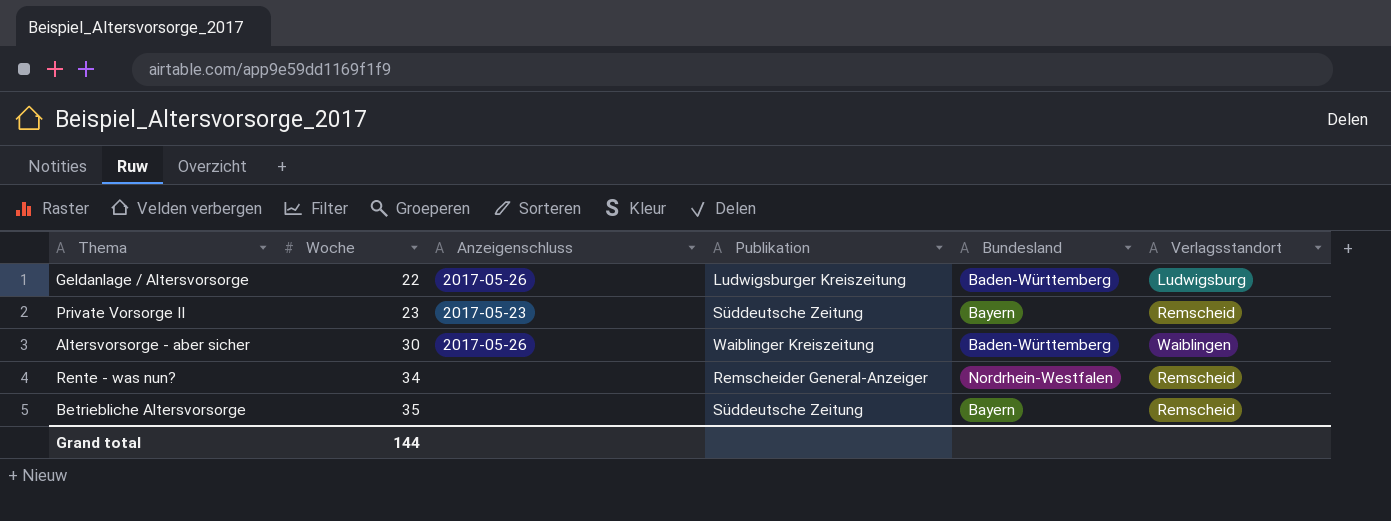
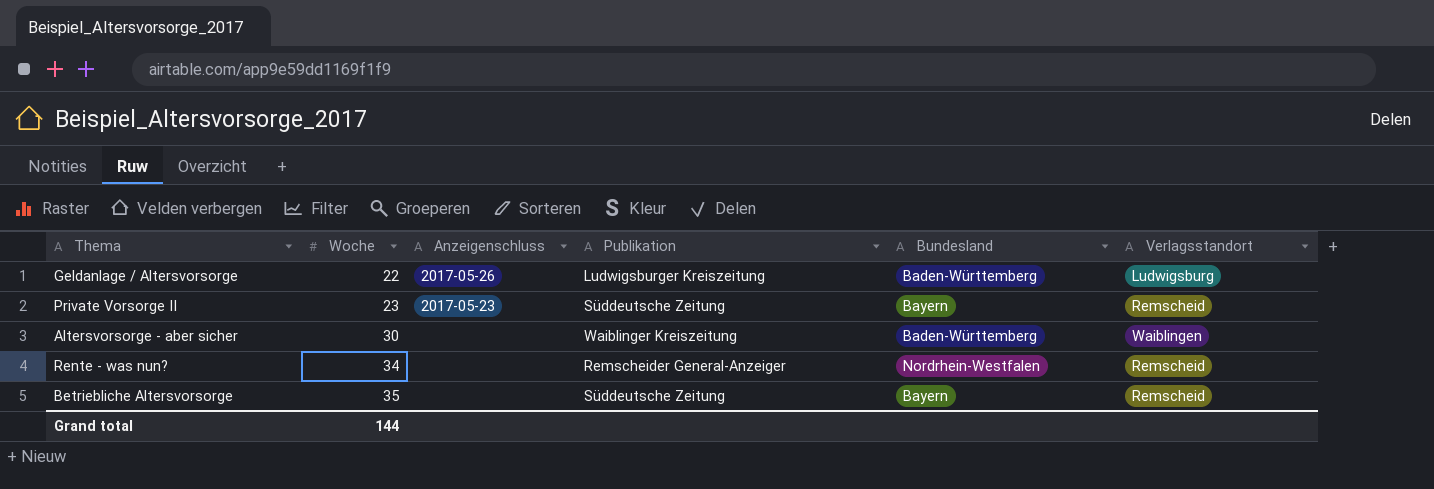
Altersvorsorge - aber sicher | Anzeigenschluss: 2017-05-26 -> none

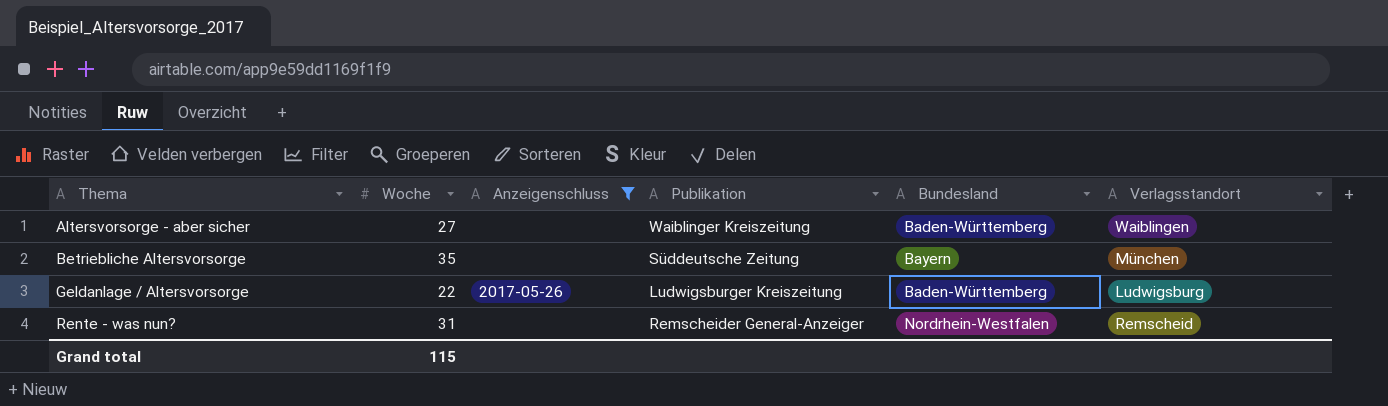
filter: none -> Anzeigenschluss != 2017-05-23
row order: Woche ascending -> Thema ascending
Altersvorsorge - aber sicher | Woche: 30 -> 27
Betriebliche Altersvorsorge | Verlagsstandort: Remscheid -> München
Rente - was nun? | Woche: 34 -> 31
Grand total | Woche: 144 -> 115

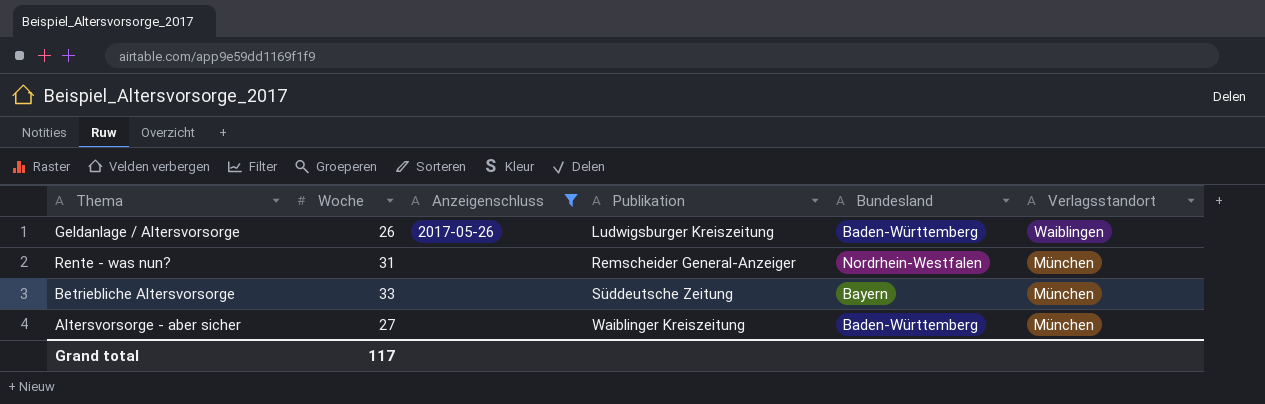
row order: Thema ascending -> Publikation ascending
Geldanlage / Altersvorsorge | Woche: 22 -> 26
Geldanlage / Altersvorsorge | Verlagsstandort: Ludwigsburg -> Waiblingen
Rente - was nun? | Verlagsstandort: Remscheid -> München
Betriebliche Altersvorsorge | Woche: 35 -> 33
Altersvorsorge - aber sicher | Verlagsstandort: Waiblingen -> München
Grand total | Woche: 115 -> 117

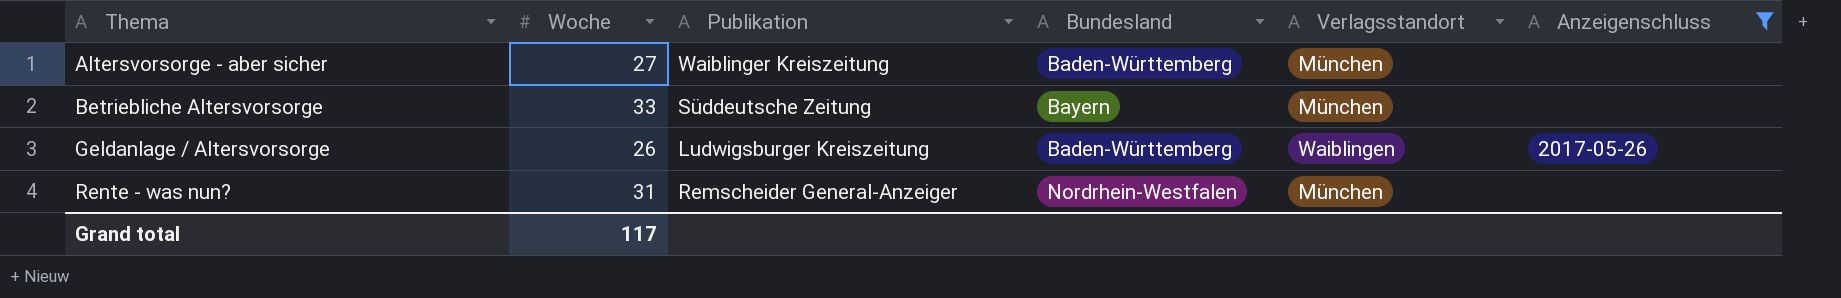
row order: Publikation ascending -> Thema ascending
column Anzeigenschluss | position: 3 -> 6

